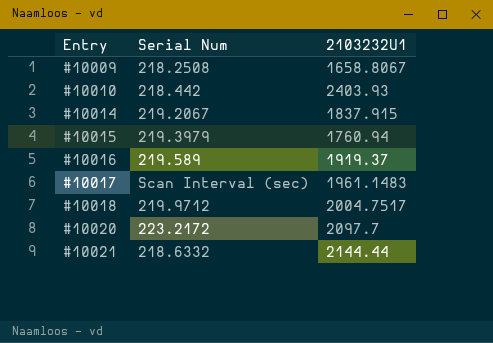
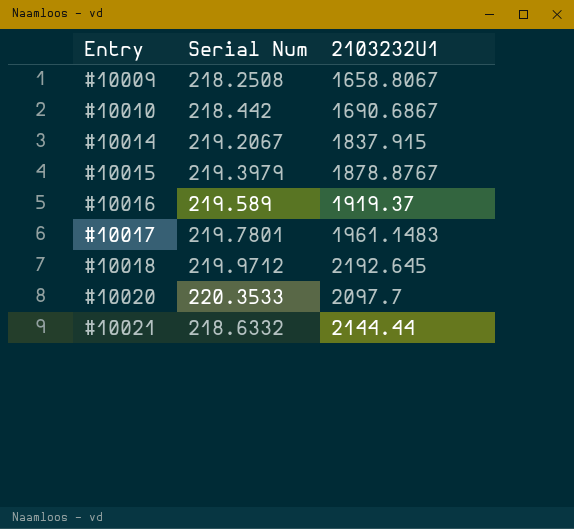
#10010 | 2103232U1: 2403.93 -> 1690.6867
#10015 | 2103232U1: 1760.94 -> 1878.8767
#10017 | Serial Num: Scan Interval (sec) -> 219.7801
#10018 | 2103232U1: 2004.7517 -> 2192.645
#10020 | Serial Num: 223.2172 -> 220.3533

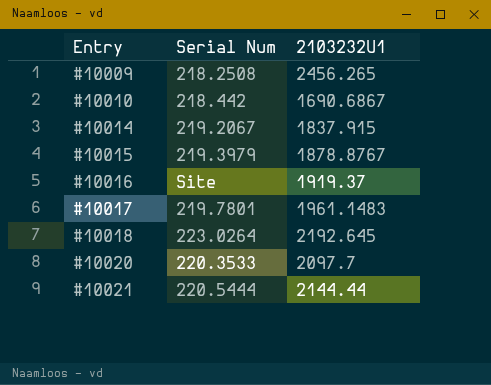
#10009 | 2103232U1: 1658.8067 -> 2456.265
#10016 | Serial Num: 219.589 -> Site
#10018 | Serial Num: 219.9712 -> 223.0264
#10021 | Serial Num: 218.6332 -> 220.5444

